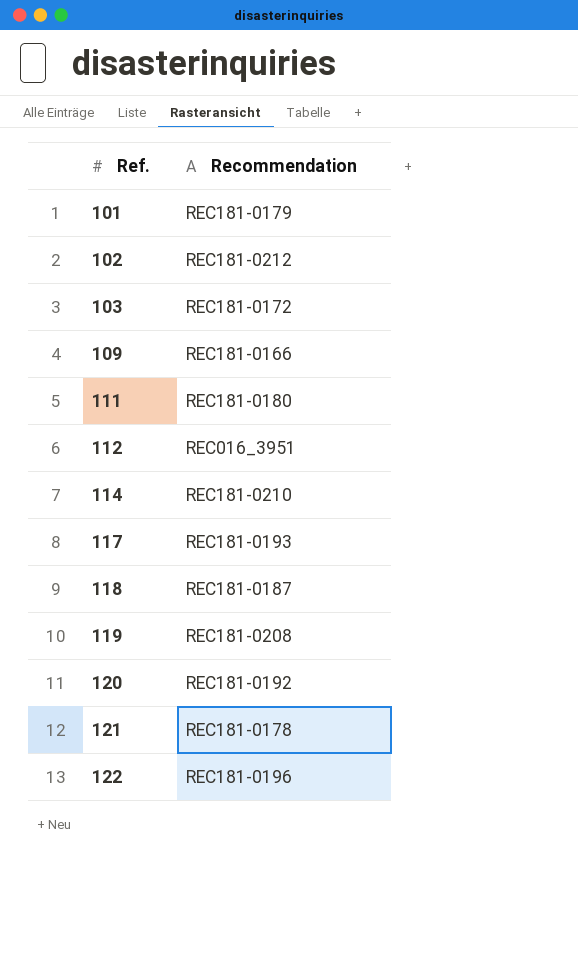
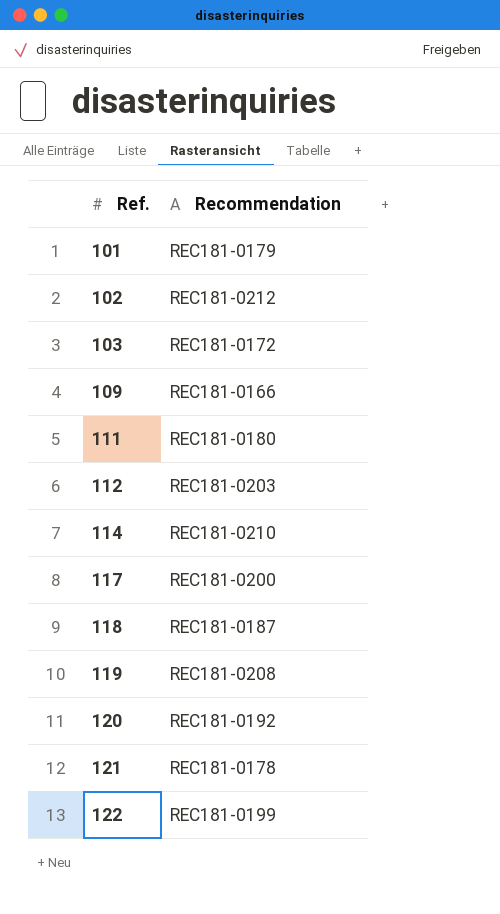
112 | Recommendation: REC016_3951 -> REC181-0203
117 | Recommendation: REC181-0193 -> REC181-0200
122 | Recommendation: REC181-0196 -> REC181-0199

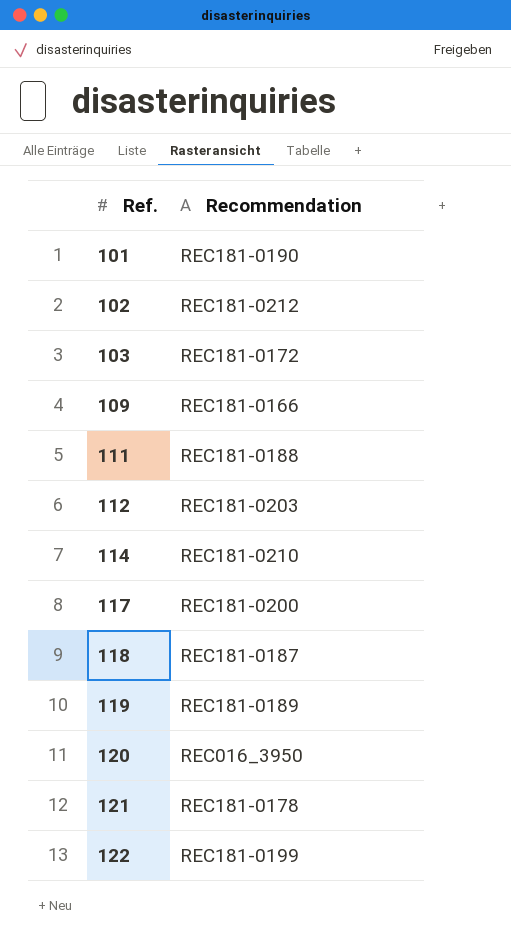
101 | Recommendation: REC181-0179 -> REC181-0190
111 | Recommendation: REC181-0180 -> REC181-0188
119 | Recommendation: REC181-0208 -> REC181-0189
120 | Recommendation: REC181-0192 -> REC016_3950

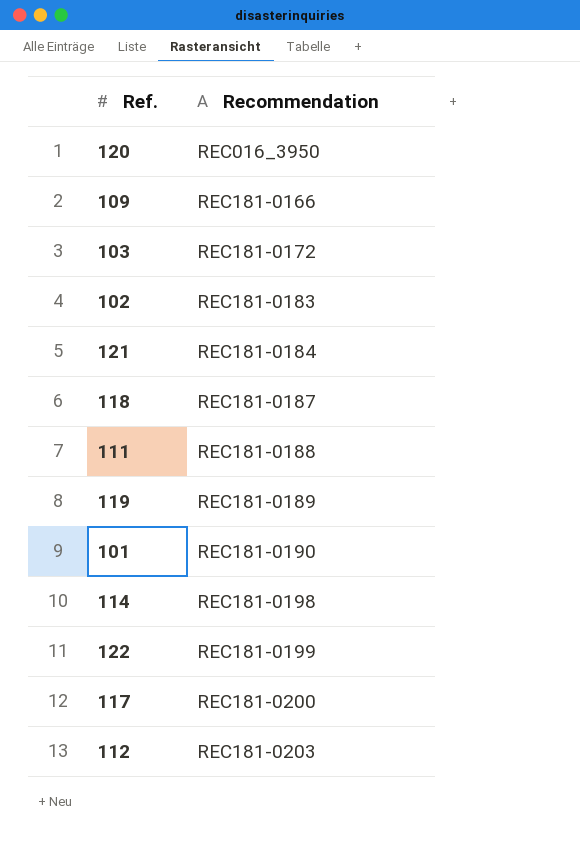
row order: Ref. ascending -> Recommendation ascending
102 | Recommendation: REC181-0212 -> REC181-0183
121 | Recommendation: REC181-0178 -> REC181-0184
114 | Recommendation: REC181-0210 -> REC181-0198

